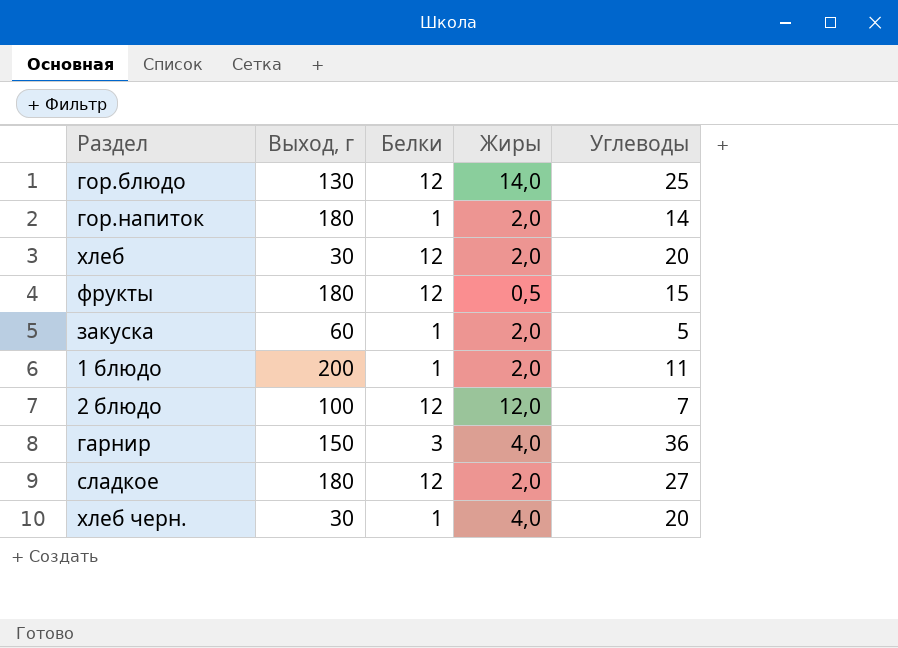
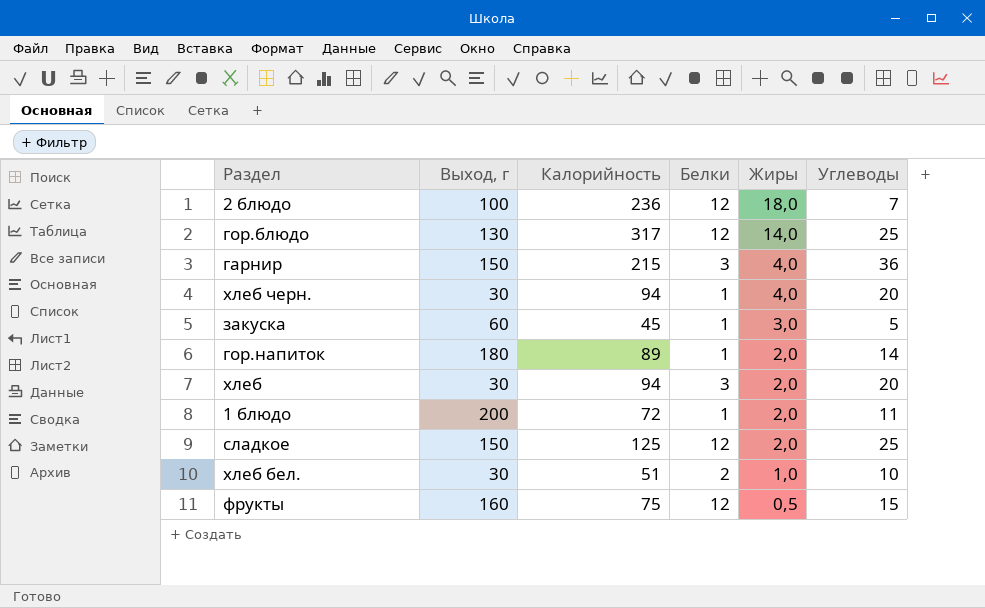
row order: none -> Жиры descending
column Калорийность | position: none -> 3
2 блюдо | Жиры: 12,0 -> 18,0
закуска | Жиры: 2,0 -> 3,0
хлеб | Белки: 12 -> 3
сладкое | Выход, г: 180 -> 150
сладкое | Углеводы: 27 -> 25
row хлеб бел.: none -> 30 | 51 | 2 | 1,0 | 10
фрукты | Выход, г: 180 -> 160

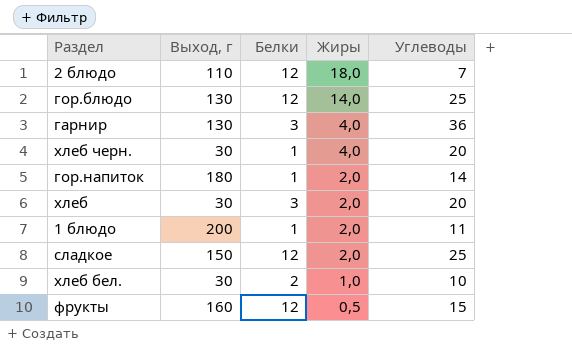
column Калорийность | position: 3 -> none
row закуска: 60 | 45 | 1 | 3,0 | 5 -> none
2 блюдо | Выход, г: 100 -> 110
гарнир | Выход, г: 150 -> 130

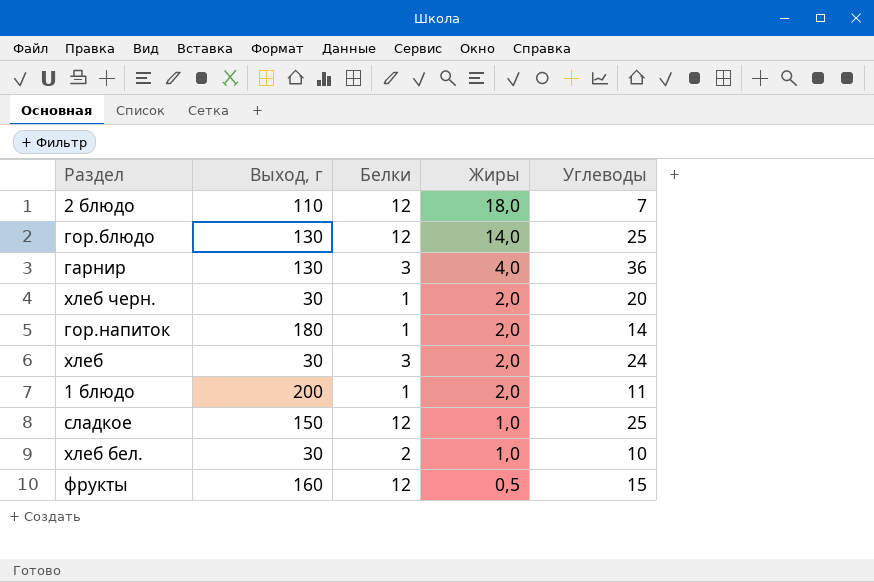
хлеб черн. | Жиры: 4,0 -> 2,0
хлеб | Углеводы: 20 -> 24
сладкое | Жиры: 2,0 -> 1,0

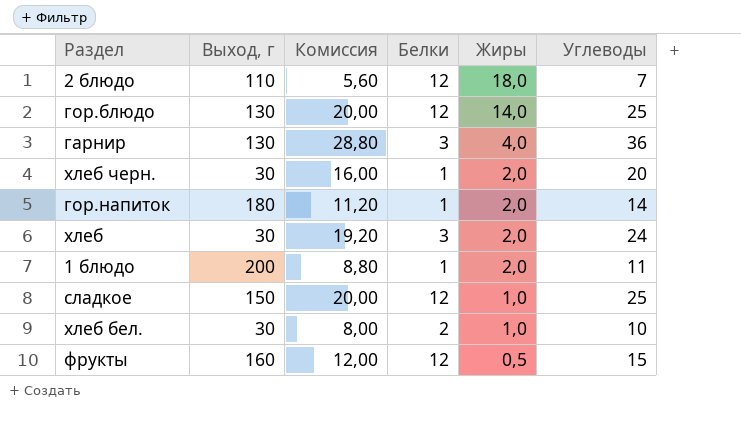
column Комиссия | formula: none -> [Углеводы] * 0,8

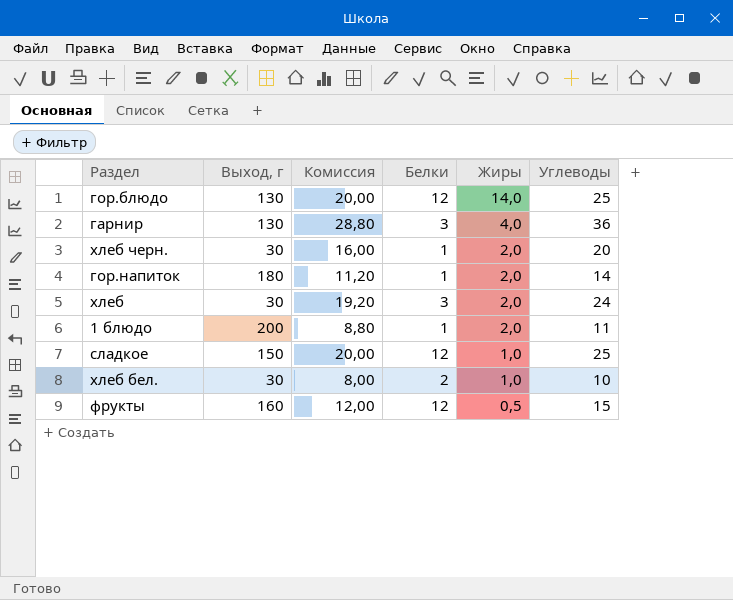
row 2 блюдо: 110 | 5,60 | 12 | 18,0 | 7 -> none

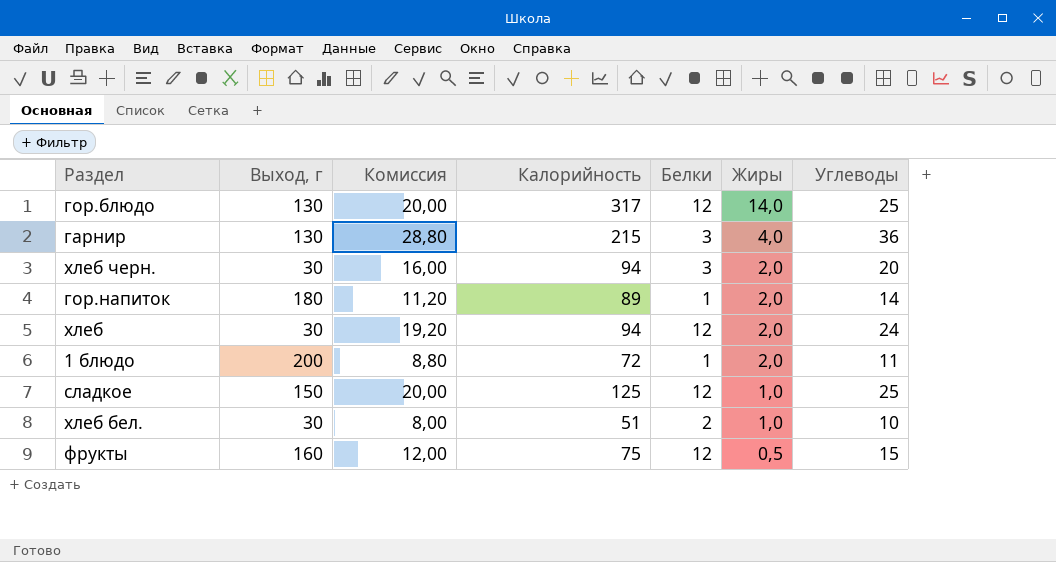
column Калорийность | position: none -> 4
хлеб черн. | Белки: 1 -> 3
хлеб | Белки: 3 -> 12

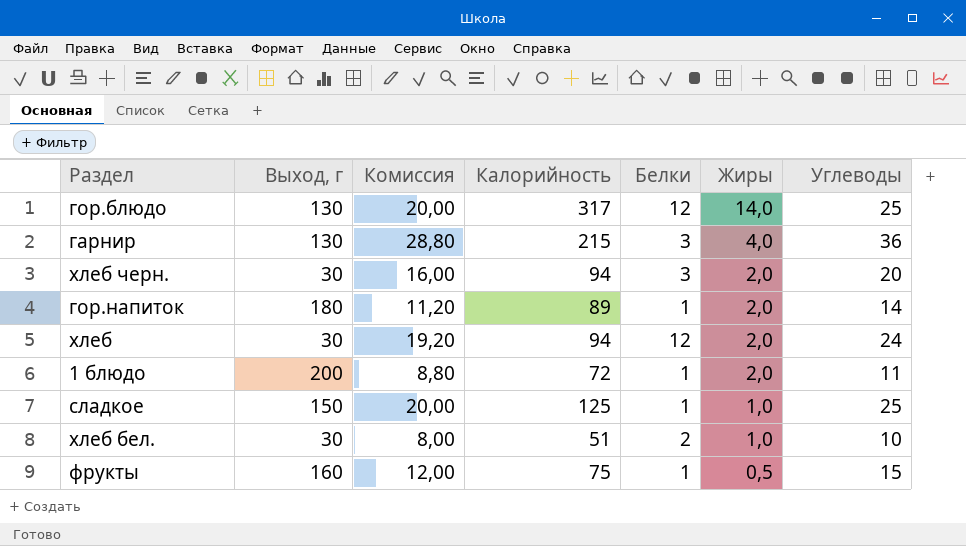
сладкое | Белки: 12 -> 1
фрукты | Белки: 12 -> 1

